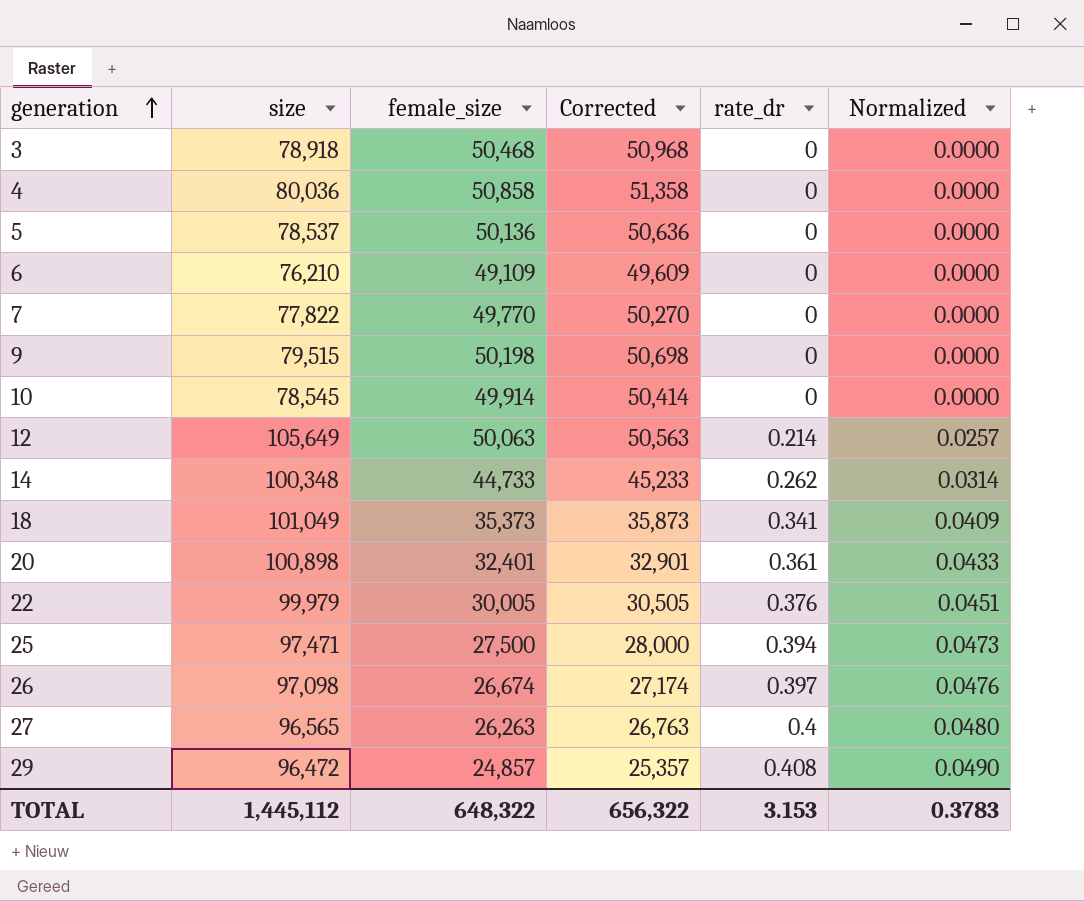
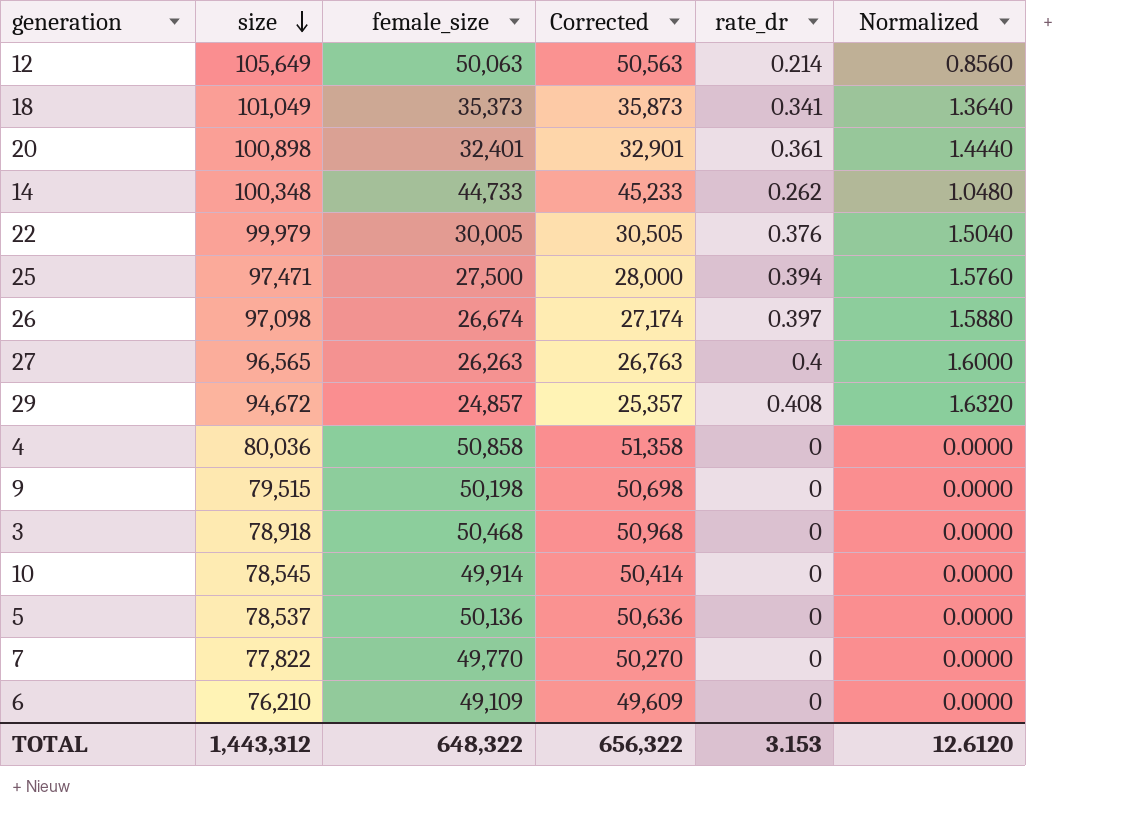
row order: generation ascending -> size descending
column Normalized | formula: [rate_dr] * 0.12 -> [rate_dr] * 4
29 | size: 96,472 -> 94,672
TOTAL | size: 1,445,112 -> 1,443,312
TOTAL | Normalized: 0.3783 -> 12.6120

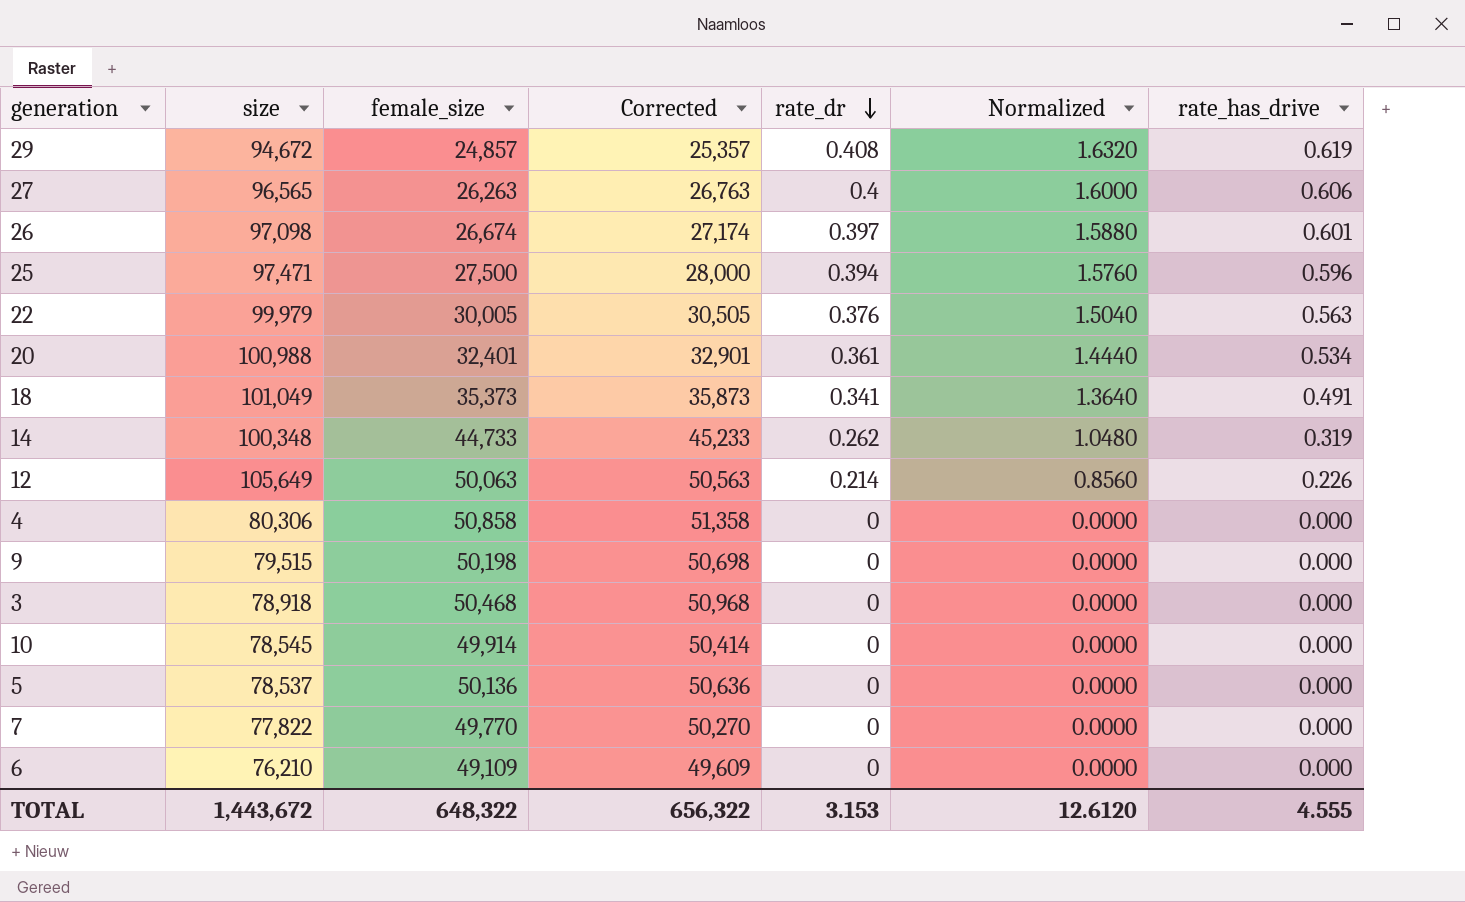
row order: size descending -> rate_dr descending
column rate_has_drive | position: none -> 7
20 | size: 100,898 -> 100,988
4 | size: 80,036 -> 80,306
TOTAL | size: 1,443,312 -> 1,443,672

